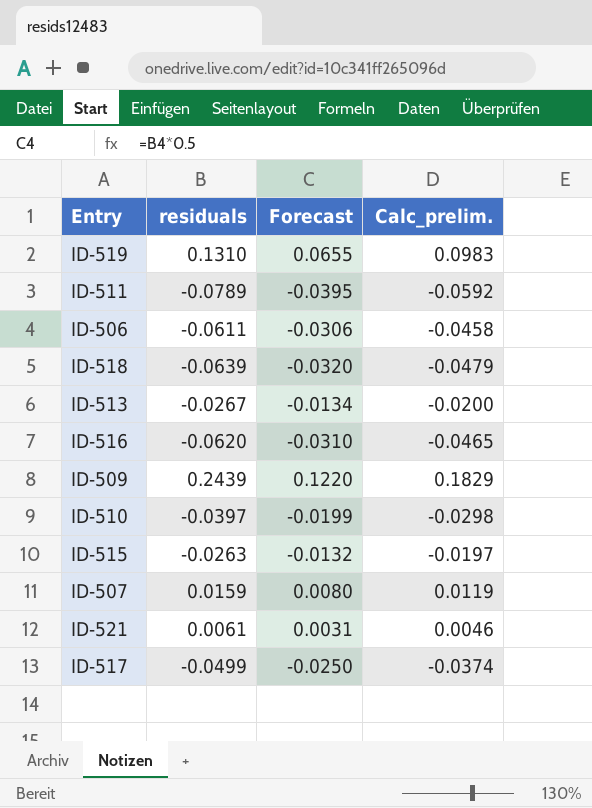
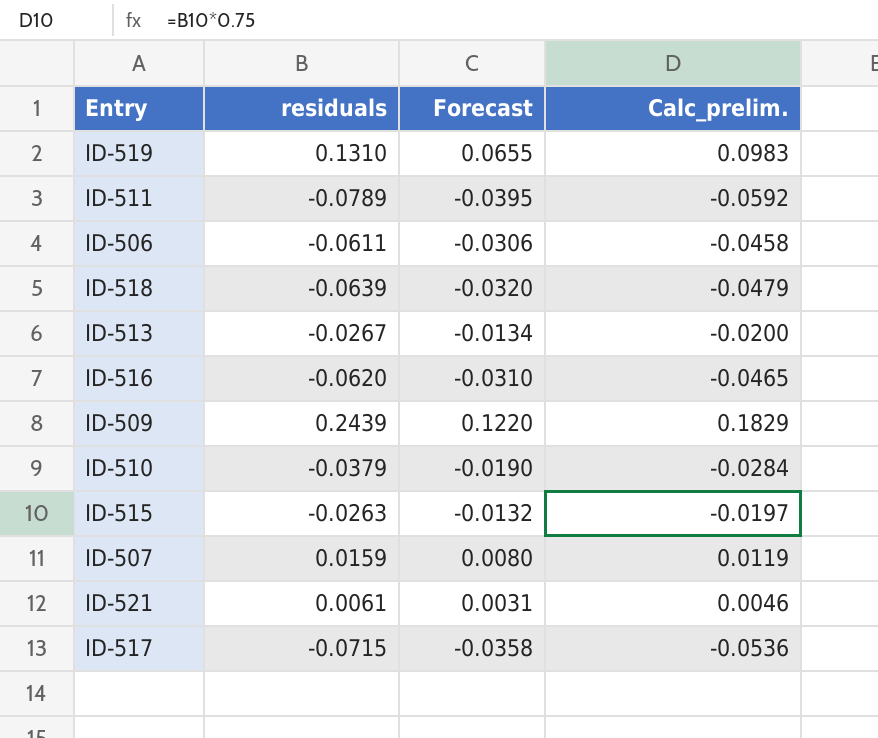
ID-510 | residuals: -0.0397 -> -0.0379
ID-510 | Forecast: -0.0199 -> -0.0190
ID-510 | Calc_prelim.: -0.0298 -> -0.0284
ID-517 | residuals: -0.0499 -> -0.0715
ID-517 | Forecast: -0.0250 -> -0.0358
ID-517 | Calc_prelim.: -0.0374 -> -0.0536

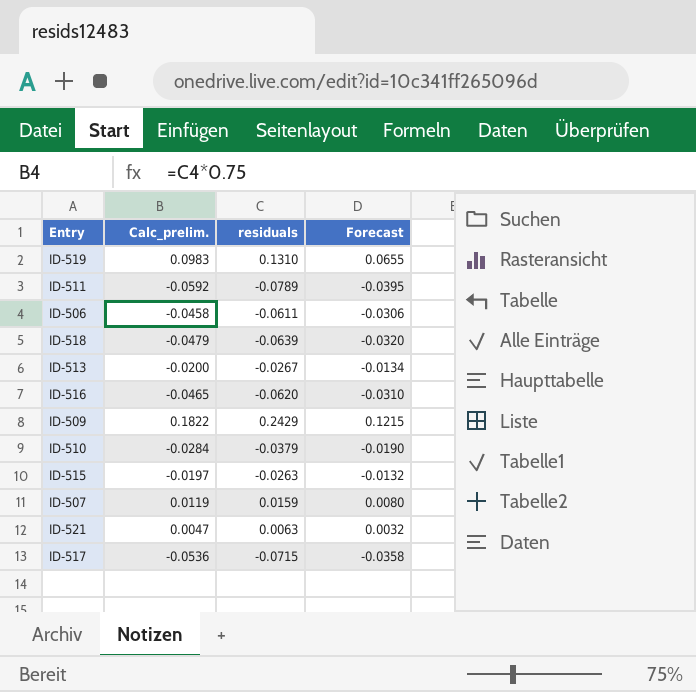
column Calc_prelim. | position: 4 -> 2
ID-509 | Calc_prelim.: 0.1829 -> 0.1822
ID-509 | residuals: 0.2439 -> 0.2429
ID-509 | Forecast: 0.1220 -> 0.1215
ID-521 | Calc_prelim.: 0.0046 -> 0.0047
ID-521 | residuals: 0.0061 -> 0.0063
ID-521 | Forecast: 0.0031 -> 0.0032

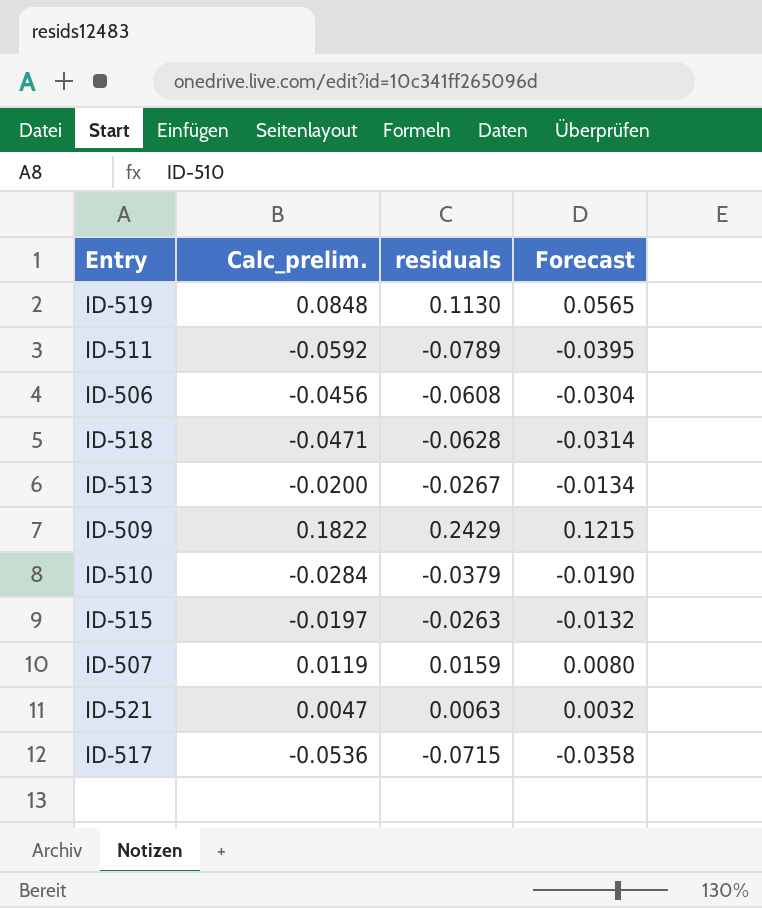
row ID-516: -0.0465 | -0.0620 | -0.0310 -> none
ID-519 | Calc_prelim.: 0.0983 -> 0.0848
ID-519 | residuals: 0.1310 -> 0.1130
ID-519 | Forecast: 0.0655 -> 0.0565
ID-506 | Calc_prelim.: -0.0458 -> -0.0456
ID-506 | residuals: -0.0611 -> -0.0608
ID-506 | Forecast: -0.0306 -> -0.0304
ID-518 | Calc_prelim.: -0.0479 -> -0.0471
ID-518 | residuals: -0.0639 -> -0.0628
ID-518 | Forecast: -0.0320 -> -0.0314

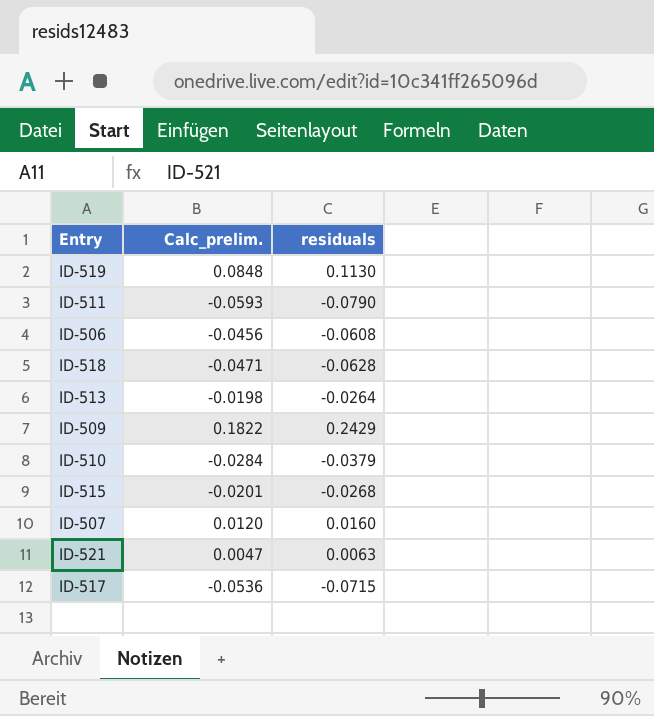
column Forecast | formula: [residuals] * 0.5 -> none
ID-511 | Calc_prelim.: -0.0592 -> -0.0593
ID-511 | residuals: -0.0789 -> -0.0790
ID-513 | Calc_prelim.: -0.0200 -> -0.0198
ID-513 | residuals: -0.0267 -> -0.0264
ID-515 | Calc_prelim.: -0.0197 -> -0.0201
ID-515 | residuals: -0.0263 -> -0.0268
ID-507 | Calc_prelim.: 0.0119 -> 0.0120
ID-507 | residuals: 0.0159 -> 0.0160

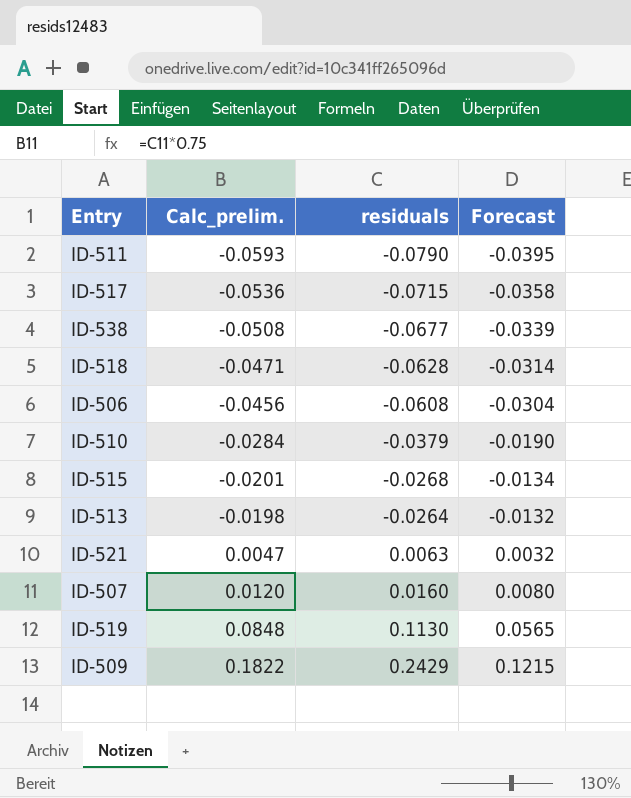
row order: none -> Calc_prelim. ascending
column Forecast | formula: none -> [residuals] * 0.5
row ID-538: none -> -0.0508 | -0.0677 | -0.0339

